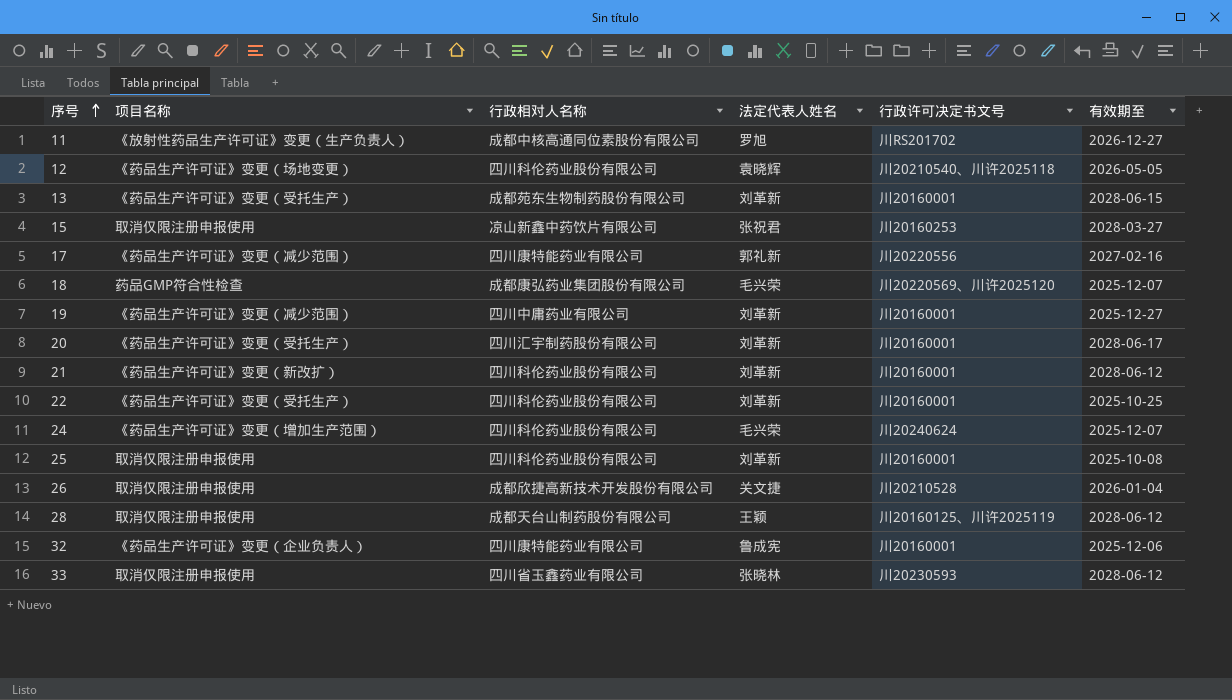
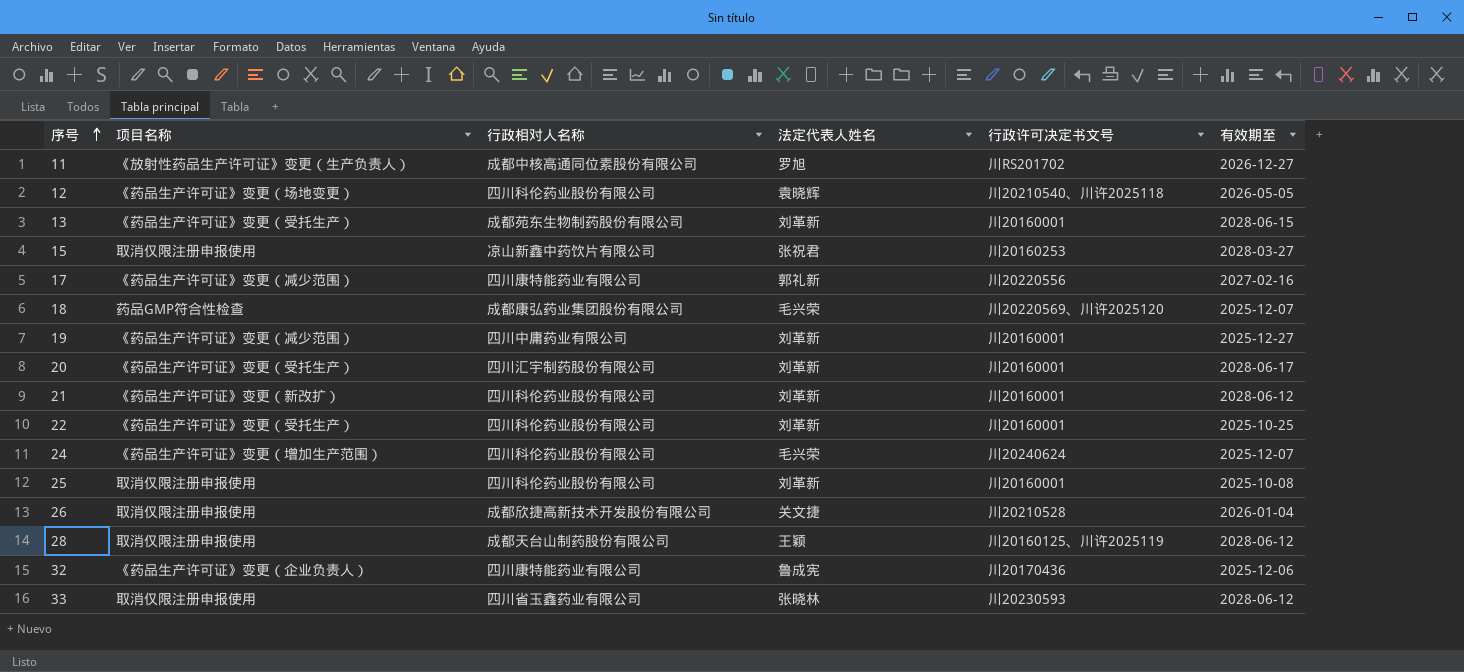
32 | 行政许可决定书文号: 川20160001 -> 川20170436

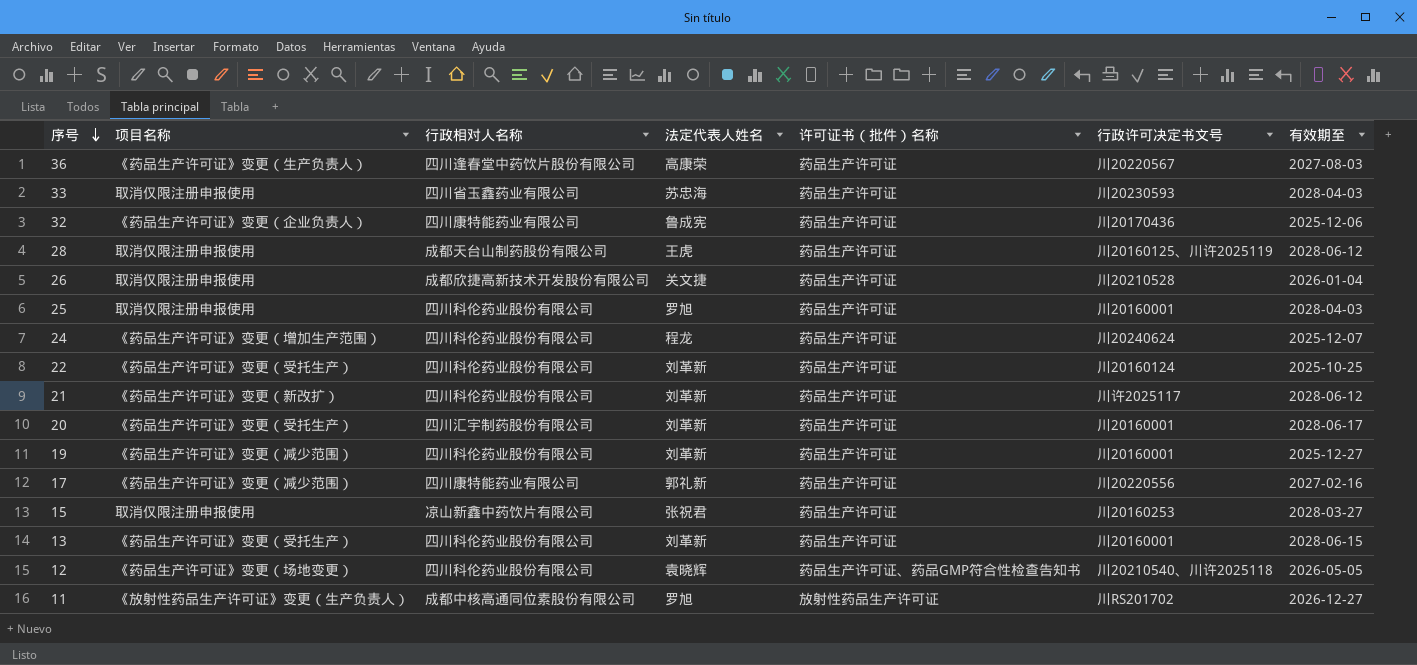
row order: 序号 ascending -> 序号 descending
column 许可证书（批件）名称 | position: none -> 5
row 18: 药品GMP符合性检查 | 成都康弘药业集团股份有限公司 | 毛兴荣 | 川20220569、川许2025120 | 2025-12-07 -> none
row 36: none -> 《药品生产许可证》变更（生产负责人） | 四川逢春堂中药饮片股份有限公司 | 高康荣 | 药品生产许可证 | 川20220567 | 2027-08-03
33 | 法定代表人姓名: 张晓林 -> 苏忠海
33 | 有效期至: 2028-06-12 -> 2028-04-03
28 | 法定代表人姓名: 王颖 -> 王虎
25 | 法定代表人姓名: 刘革新 -> 罗旭
25 | 有效期至: 2025-10-08 -> 2028-04-03
24 | 法定代表人姓名: 毛兴荣 -> 程龙
22 | 行政许可决定书文号: 川20160001 -> 川20160124
21 | 行政许可决定书文号: 川20160001 -> 川许2025117
19 | 行政相对人名称: 四川中庸药业有限公司 -> 四川科伦药业股份有限公司
13 | 行政相对人名称: 成都苑东生物制药股份有限公司 -> 四川科伦药业股份有限公司

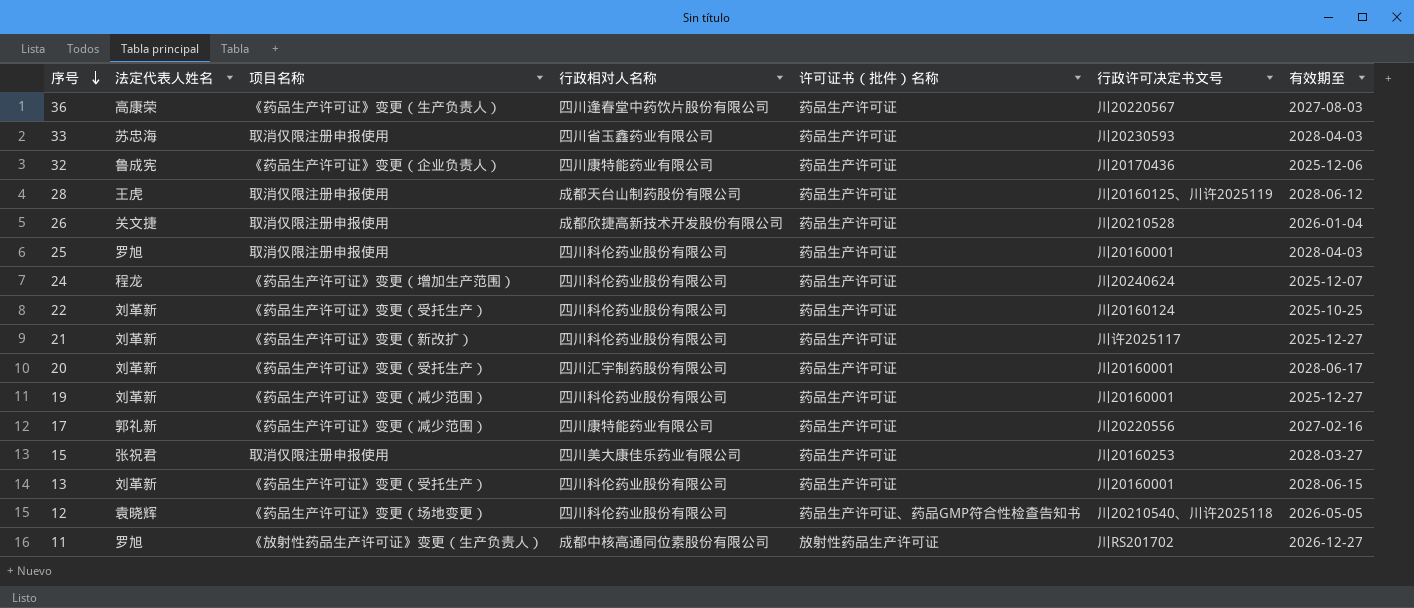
column 法定代表人姓名 | position: 4 -> 2
21 | 有效期至: 2028-06-12 -> 2025-12-27
15 | 行政相对人名称: 凉山新鑫中药饮片有限公司 -> 四川美大康佳乐药业有限公司

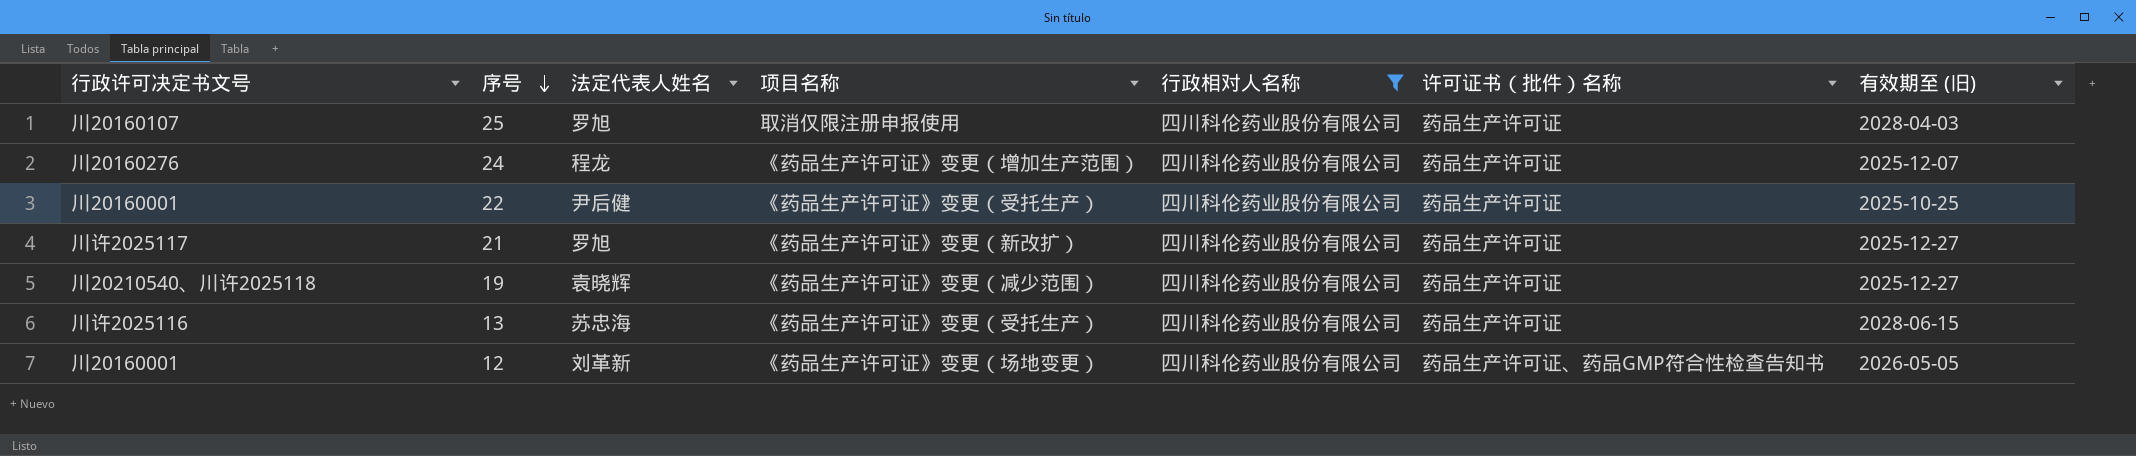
filter: none -> 行政相对人名称 = 四川科伦药业股份有限公司
column 行政许可决定书文号 | position: 6 -> 1
column name: 有效期至 -> 有效期至 (旧)
25 | 行政许可决定书文号: 川20160001 -> 川20160107
24 | 行政许可决定书文号: 川20240624 -> 川20160276
22 | 行政许可决定书文号: 川20160124 -> 川20160001
22 | 法定代表人姓名: 刘革新 -> 尹后健
21 | 法定代表人姓名: 刘革新 -> 罗旭
19 | 行政许可决定书文号: 川20160001 -> 川20210540、川许2025118
19 | 法定代表人姓名: 刘革新 -> 袁晓辉
13 | 行政许可决定书文号: 川20160001 -> 川许2025116
13 | 法定代表人姓名: 刘革新 -> 苏忠海
12 | 行政许可决定书文号: 川20210540、川许2025118 -> 川20160001
12 | 法定代表人姓名: 袁晓辉 -> 刘革新

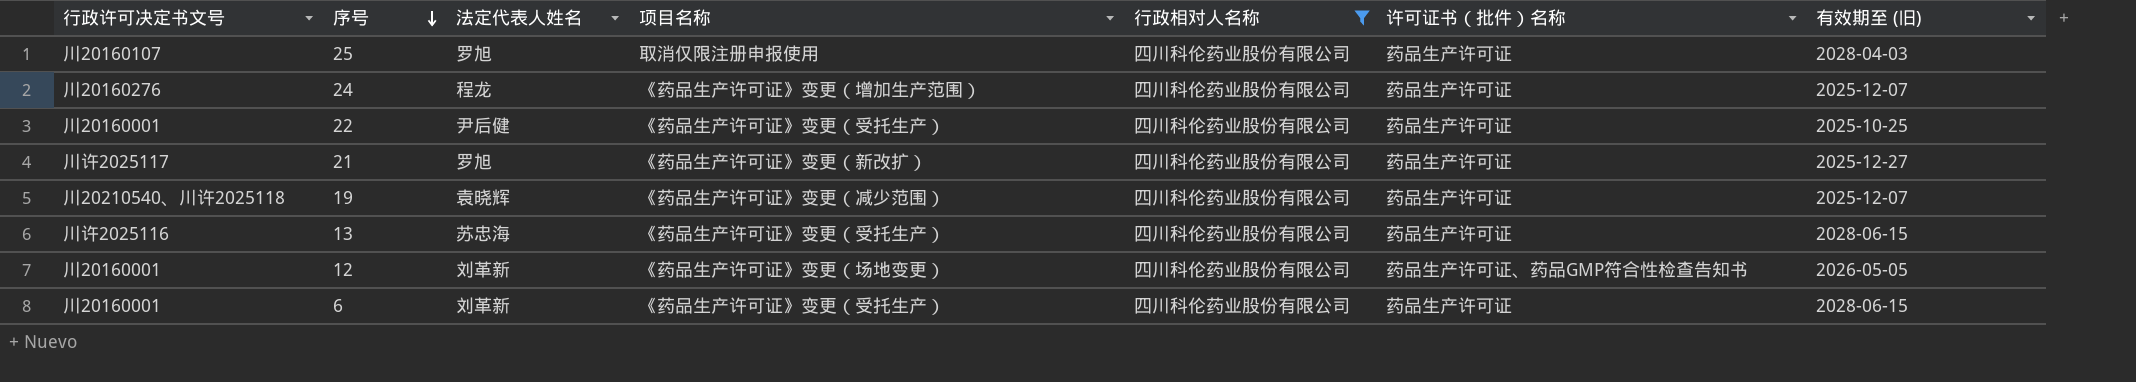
19 | 有效期至 (旧): 2025-12-27 -> 2025-12-07
row 6: none -> 川20160001 | 刘革新 | 《药品生产许可证》变更（受托生产） | 四川科伦药业股份有限公司 | 药品生产许可证 | 2028-06-15

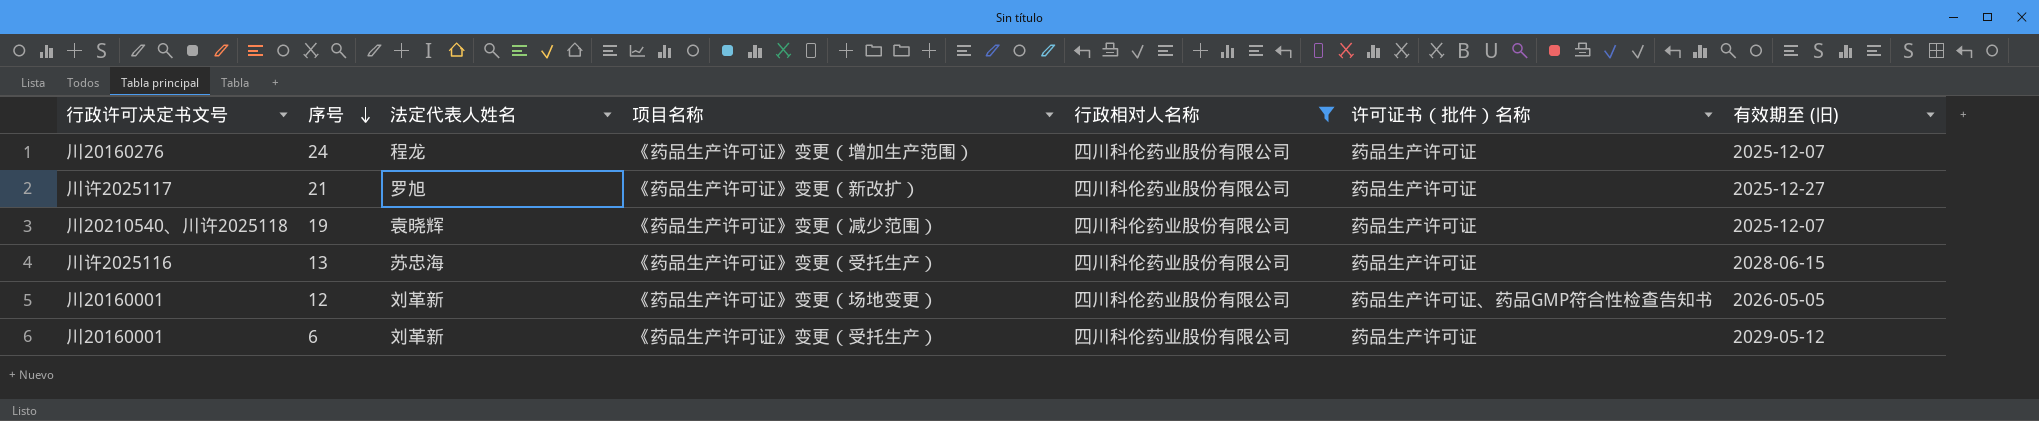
row 25: 川20160107 | 罗旭 | 取消仅限注册申报使用 | 四川科伦药业股份有限公司 | 药品生产许可证 | 2028-04-03 -> none
row 22: 川20160001 | 尹后健 | 《药品生产许可证》变更（受托生产） | 四川科伦药业股份有限公司 | 药品生产许可证 | 2025-10-25 -> none
6 | 有效期至 (旧): 2028-06-15 -> 2029-05-12

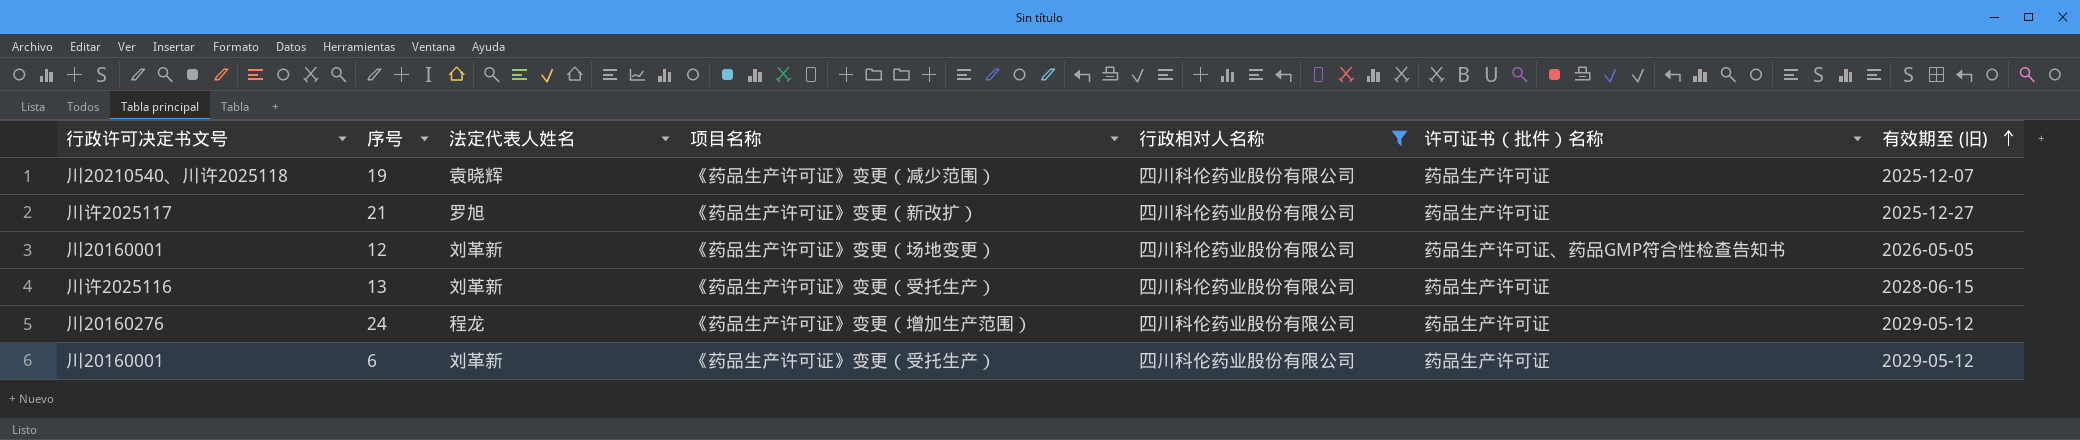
row order: 序号 descending -> 有效期至 (旧) ascending
13 | 法定代表人姓名: 苏忠海 -> 刘革新
24 | 有效期至 (旧): 2025-12-07 -> 2029-05-12

